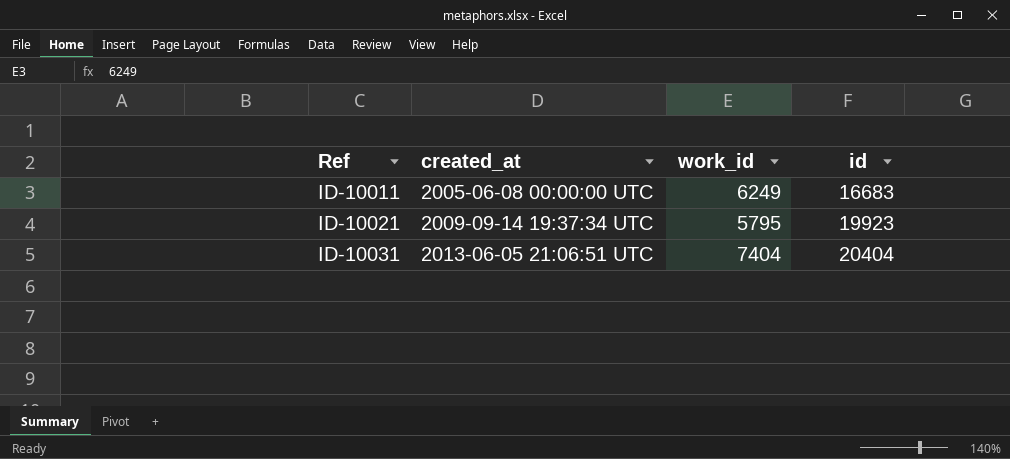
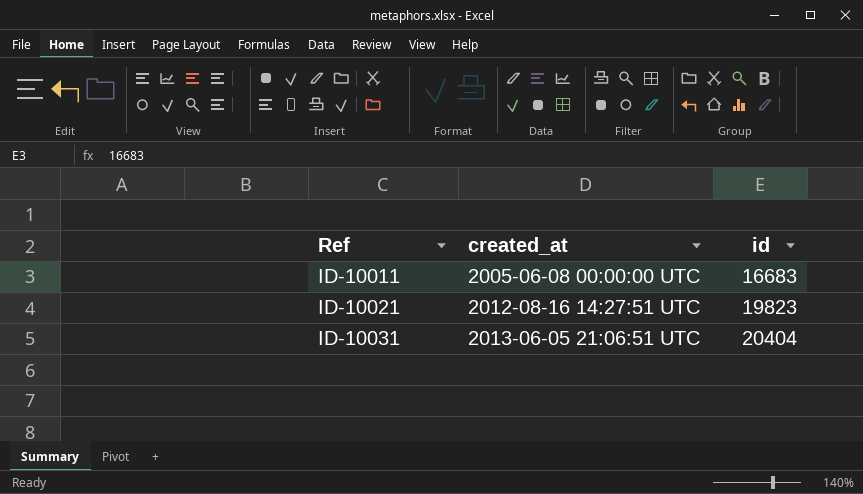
column work_id | position: 3 -> none
ID-10021 | created_at: 2009-09-14 19:37:34 UTC -> 2012-08-16 14:27:51 UTC
ID-10021 | id: 19923 -> 19823

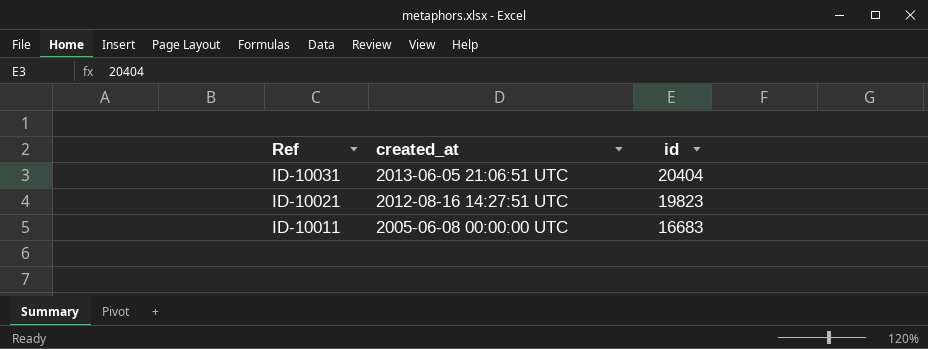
row order: Ref ascending -> Ref descending

